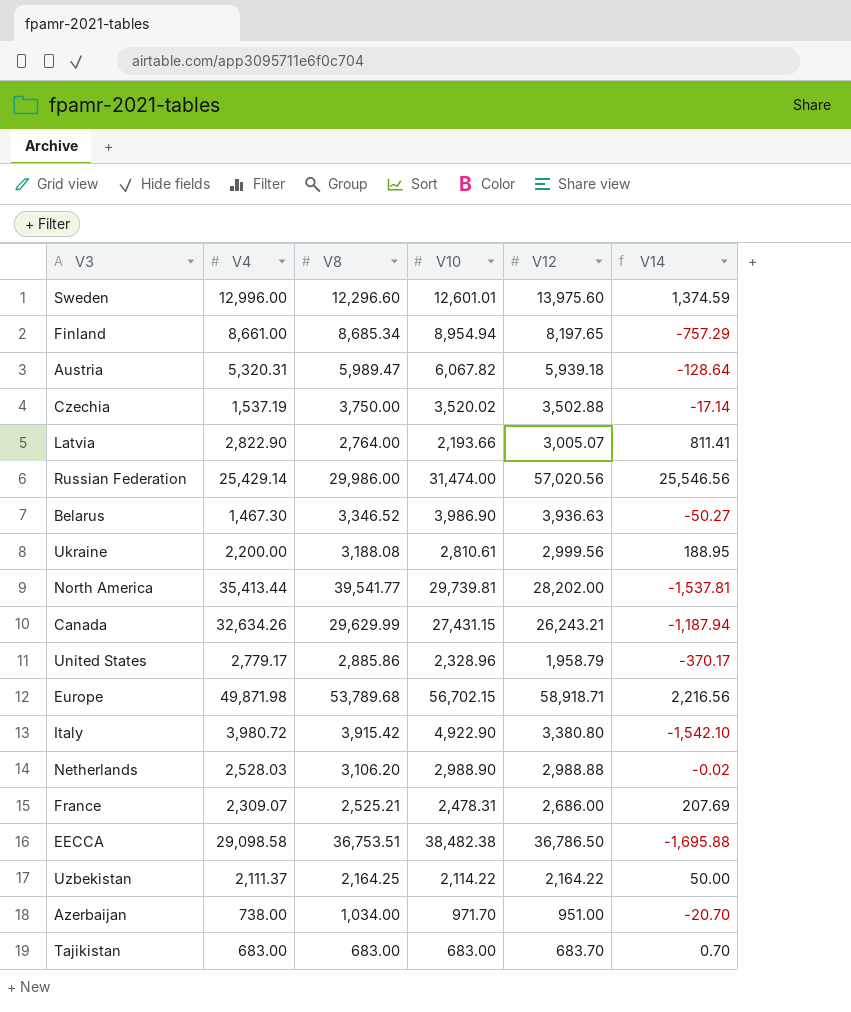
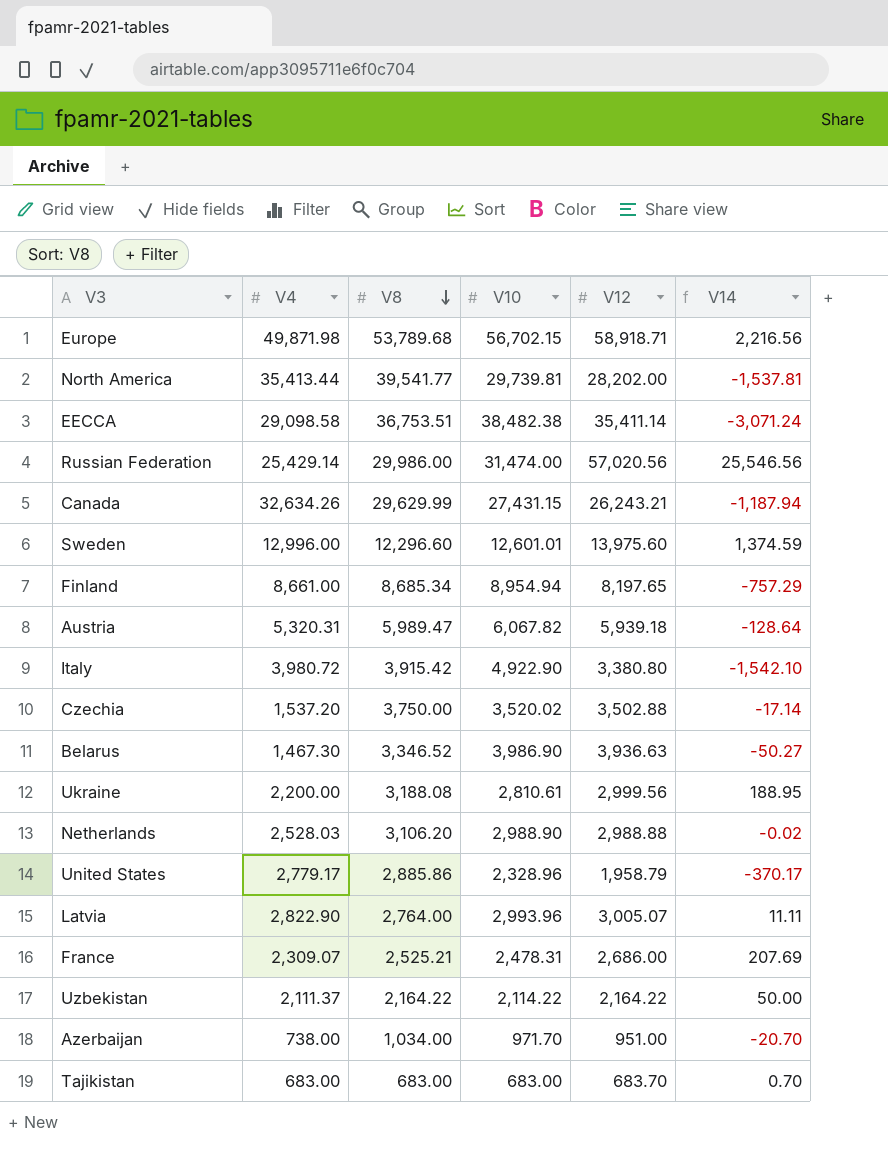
row order: none -> V8 descending
EECCA | V12: 36,786.50 -> 35,411.14
EECCA | V14: -1,695.88 -> -3,071.24
Czechia | V4: 1,537.19 -> 1,537.20
Latvia | V10: 2,193.66 -> 2,993.96
Latvia | V14: 811.41 -> 11.11
Uzbekistan | V8: 2,164.25 -> 2,164.22

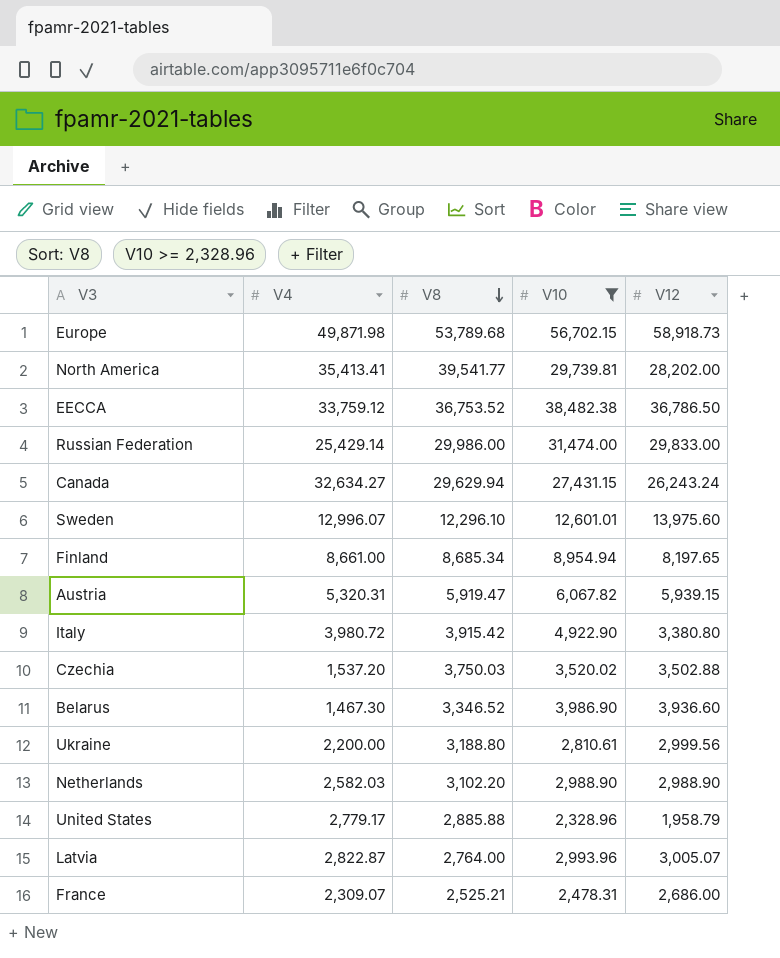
filter: none -> V10 >= 2,328.96
column V14 | formula: [V12] - [V10] -> none
Europe | V12: 58,918.71 -> 58,918.73
North America | V4: 35,413.44 -> 35,413.41
EECCA | V4: 29,098.58 -> 33,759.12
EECCA | V8: 36,753.51 -> 36,753.52
EECCA | V12: 35,411.14 -> 36,786.50
Russian Federation | V12: 57,020.56 -> 29,833.00
Canada | V4: 32,634.26 -> 32,634.27
Canada | V8: 29,629.99 -> 29,629.94
Canada | V12: 26,243.21 -> 26,243.24
Sweden | V4: 12,996.00 -> 12,996.07
Sweden | V8: 12,296.60 -> 12,296.10
Austria | V8: 5,989.47 -> 5,919.47
Austria | V12: 5,939.18 -> 5,939.15
Czechia | V8: 3,750.00 -> 3,750.03
Belarus | V12: 3,936.63 -> 3,936.60
Ukraine | V8: 3,188.08 -> 3,188.80
Netherlands | V4: 2,528.03 -> 2,582.03
Netherlands | V8: 3,106.20 -> 3,102.20
Netherlands | V12: 2,988.88 -> 2,988.90
United States | V8: 2,885.86 -> 2,885.88
Latvia | V4: 2,822.90 -> 2,822.87

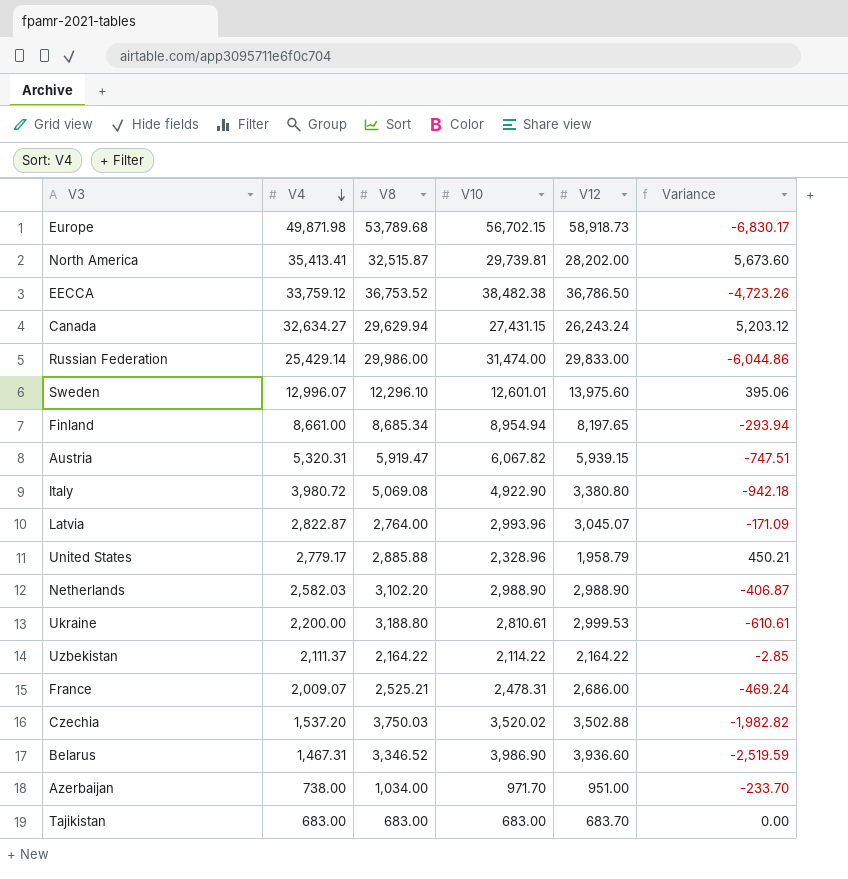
filter: V10 >= 2,328.96 -> none
row order: V8 descending -> V4 descending
column Variance | formula: none -> [V4] - [V10]
North America | V8: 39,541.77 -> 32,515.87
Italy | V8: 3,915.42 -> 5,069.08
Latvia | V12: 3,005.07 -> 3,045.07
Ukraine | V12: 2,999.56 -> 2,999.53
France | V4: 2,309.07 -> 2,009.07
Belarus | V4: 1,467.30 -> 1,467.31

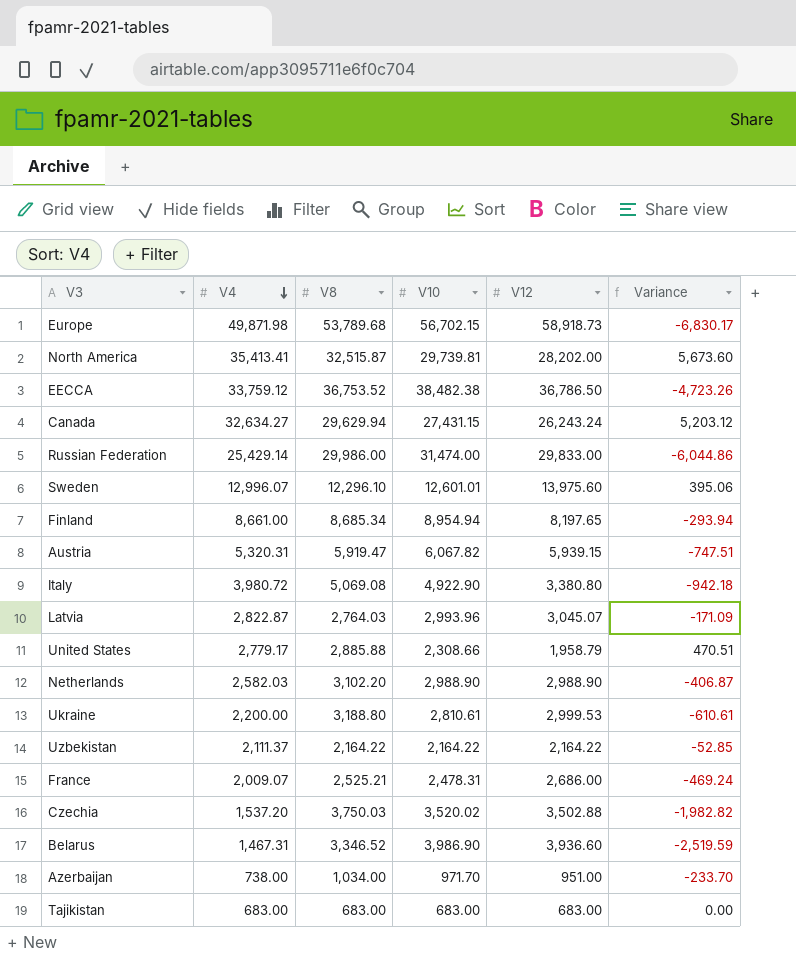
Latvia | V8: 2,764.00 -> 2,764.03
United States | V10: 2,328.96 -> 2,308.66
United States | Variance: 450.21 -> 470.51
Uzbekistan | V10: 2,114.22 -> 2,164.22
Uzbekistan | Variance: -2.85 -> -52.85
Tajikistan | V12: 683.70 -> 683.00

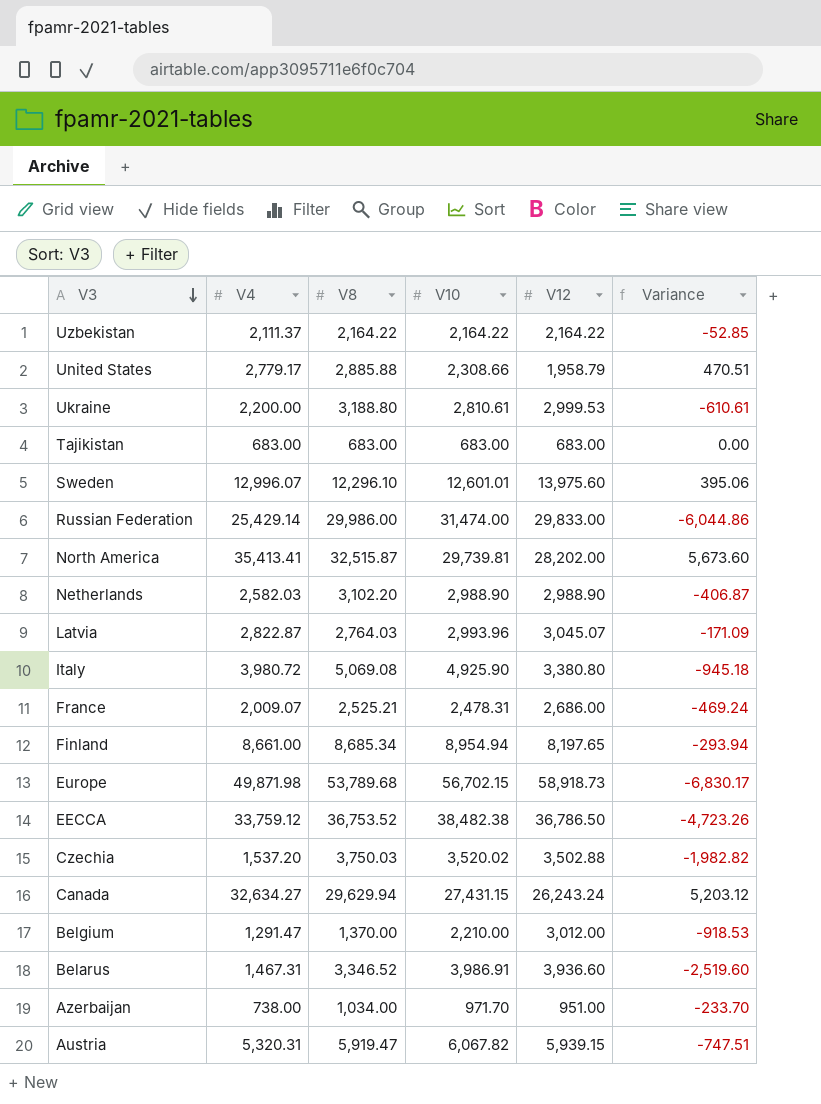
row order: V4 descending -> V3 descending
Italy | V10: 4,922.90 -> 4,925.90
Italy | Variance: -942.18 -> -945.18
row Belgium: none -> 1,291.47 | 1,370.00 | 2,210.00 | 3,012.00 | -918.53
Belarus | V10: 3,986.90 -> 3,986.91
Belarus | Variance: -2,519.59 -> -2,519.60

